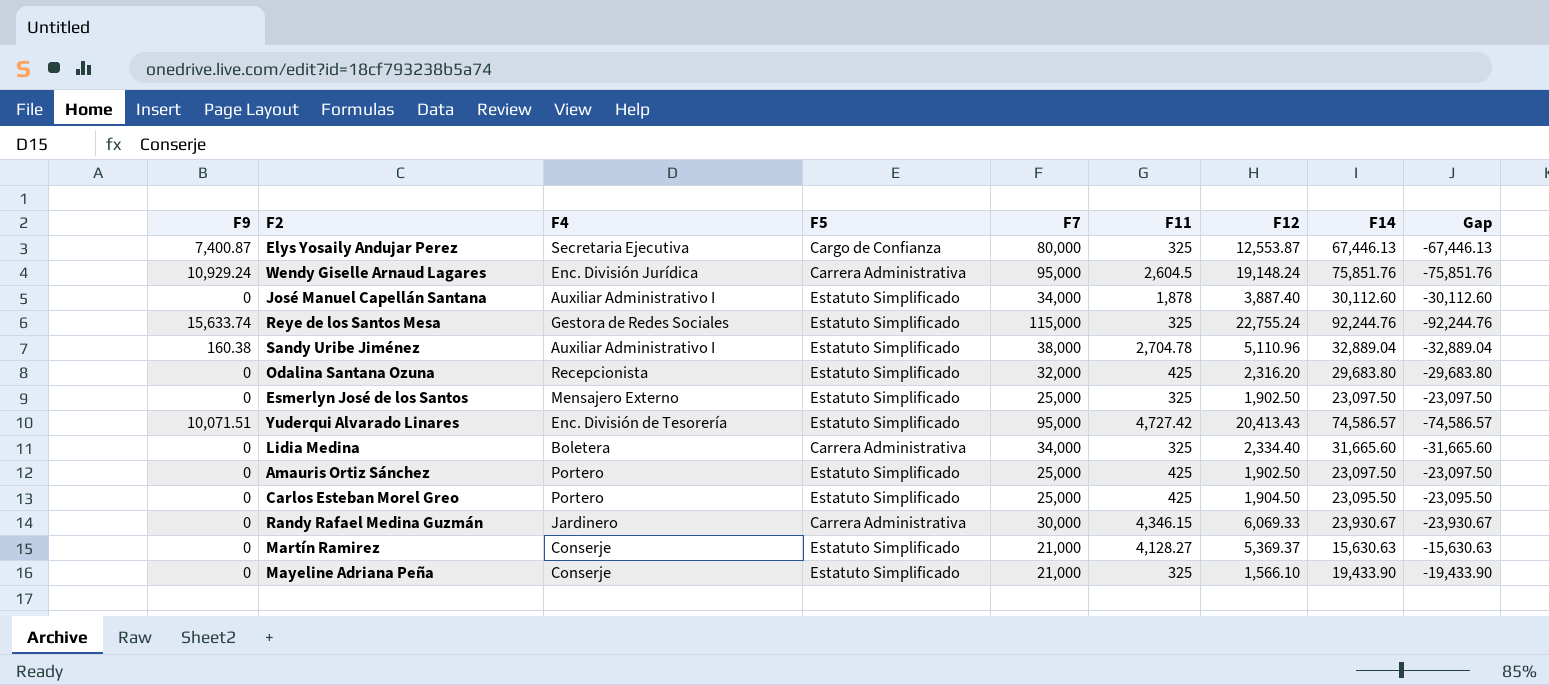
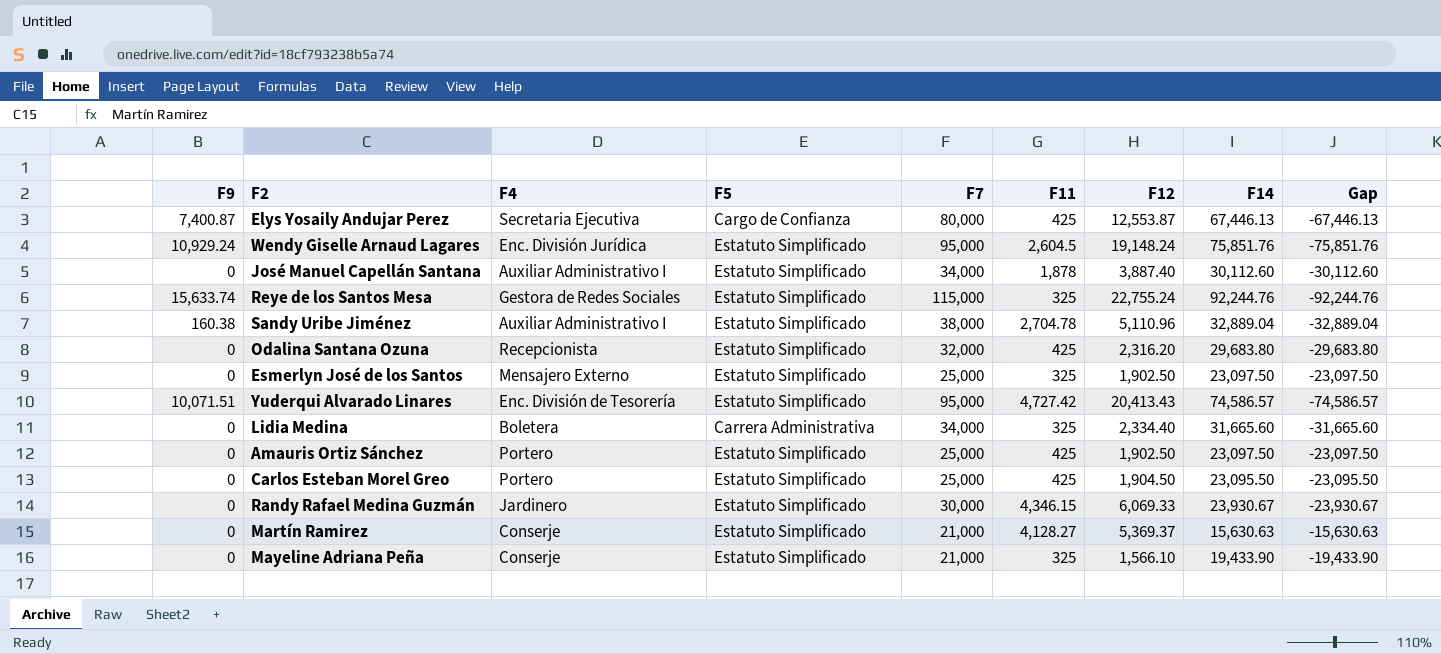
Elys Yosaily Andujar Perez | F11: 325 -> 425
Wendy Giselle Arnaud Lagares | F5: Carrera Administrativa -> Estatuto Simplificado
Randy Rafael Medina Guzmán | F5: Carrera Administrativa -> Estatuto Simplificado

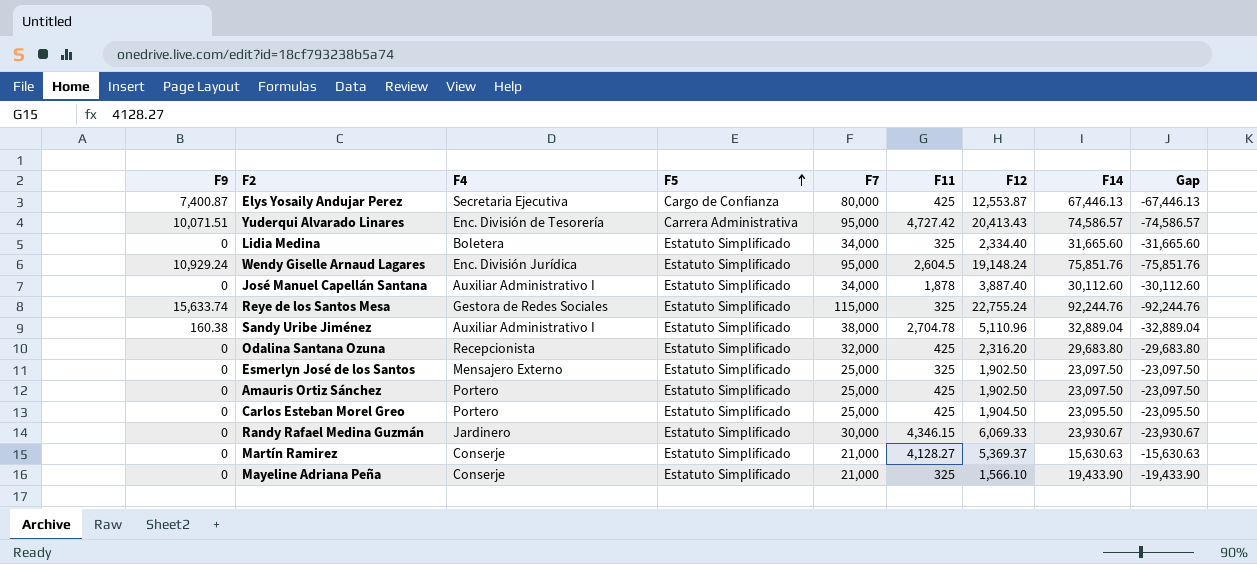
row order: none -> F5 ascending
Yuderqui Alvarado Linares | F5: Estatuto Simplificado -> Carrera Administrativa
Lidia Medina | F5: Carrera Administrativa -> Estatuto Simplificado

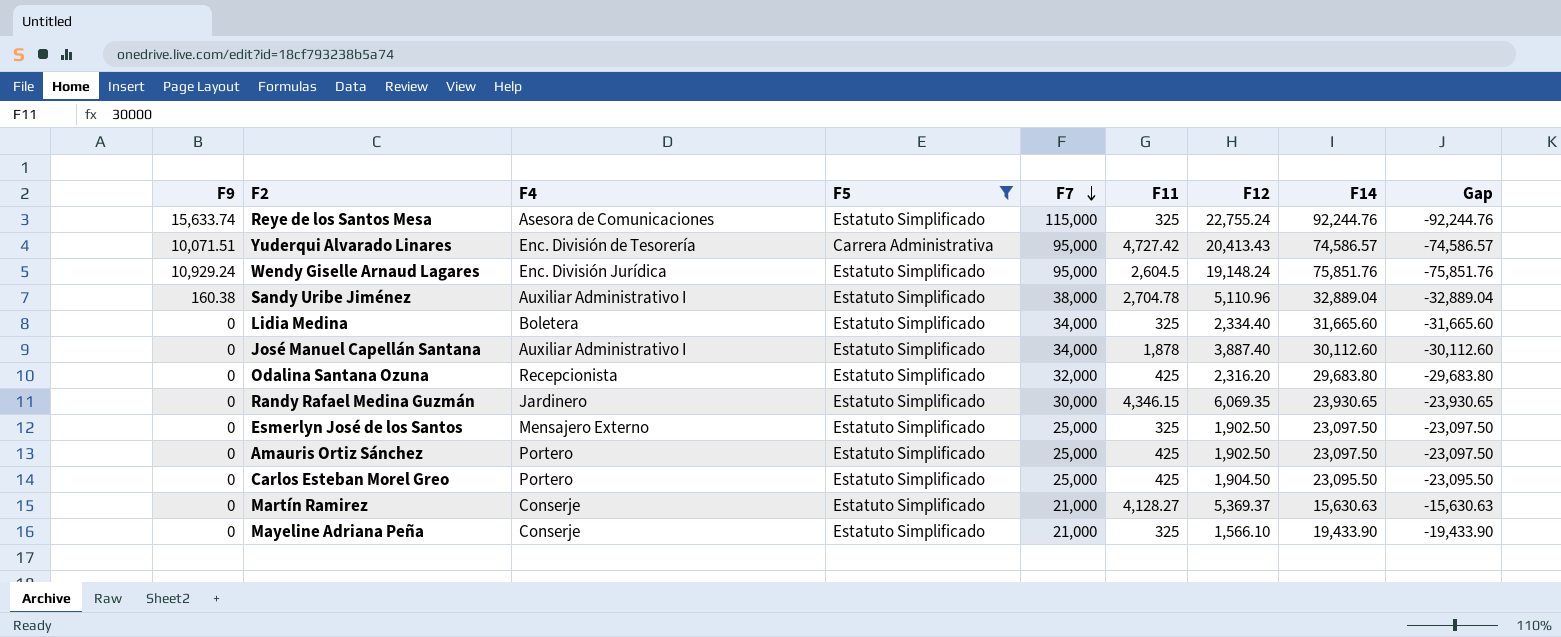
filter: none -> F5 != Cargo de Confianza
row order: F5 ascending -> F7 descending
Reye de los Santos Mesa | F4: Gestora de Redes Sociales -> Asesora de Comunicaciones
Randy Rafael Medina Guzmán | F12: 6,069.33 -> 6,069.35
Randy Rafael Medina Guzmán | F14: 23,930.67 -> 23,930.65
Randy Rafael Medina Guzmán | Gap: -23,930.67 -> -23,930.65

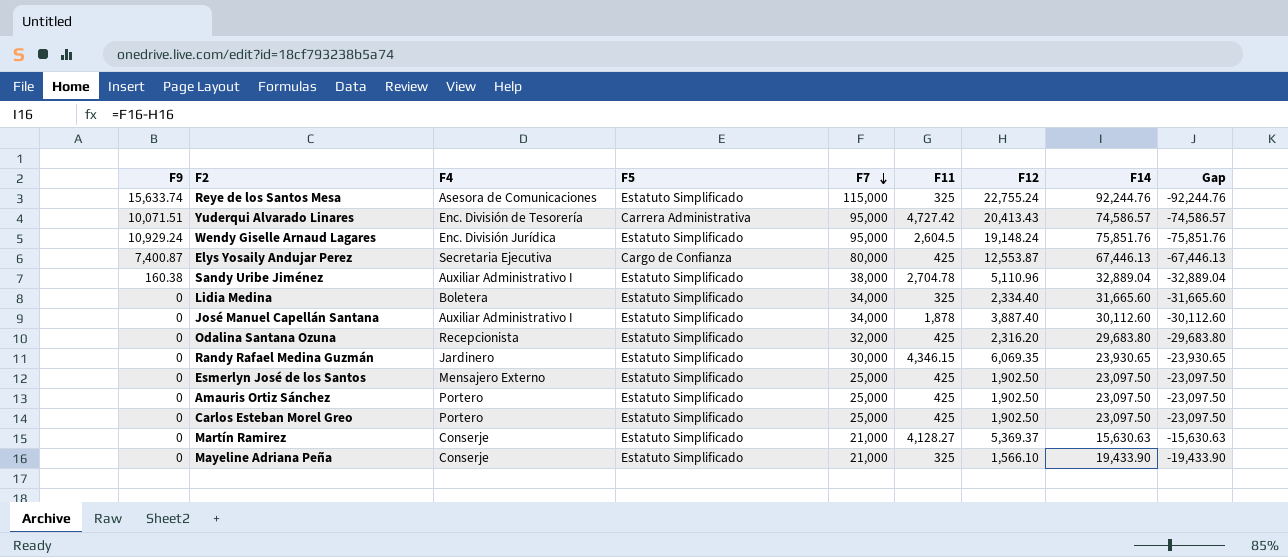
filter: F5 != Cargo de Confianza -> none
Esmerlyn José de los Santos | F11: 325 -> 425
Carlos Esteban Morel Greo | F12: 1,904.50 -> 1,902.50
Carlos Esteban Morel Greo | F14: 23,095.50 -> 23,097.50
Carlos Esteban Morel Greo | Gap: -23,095.50 -> -23,097.50

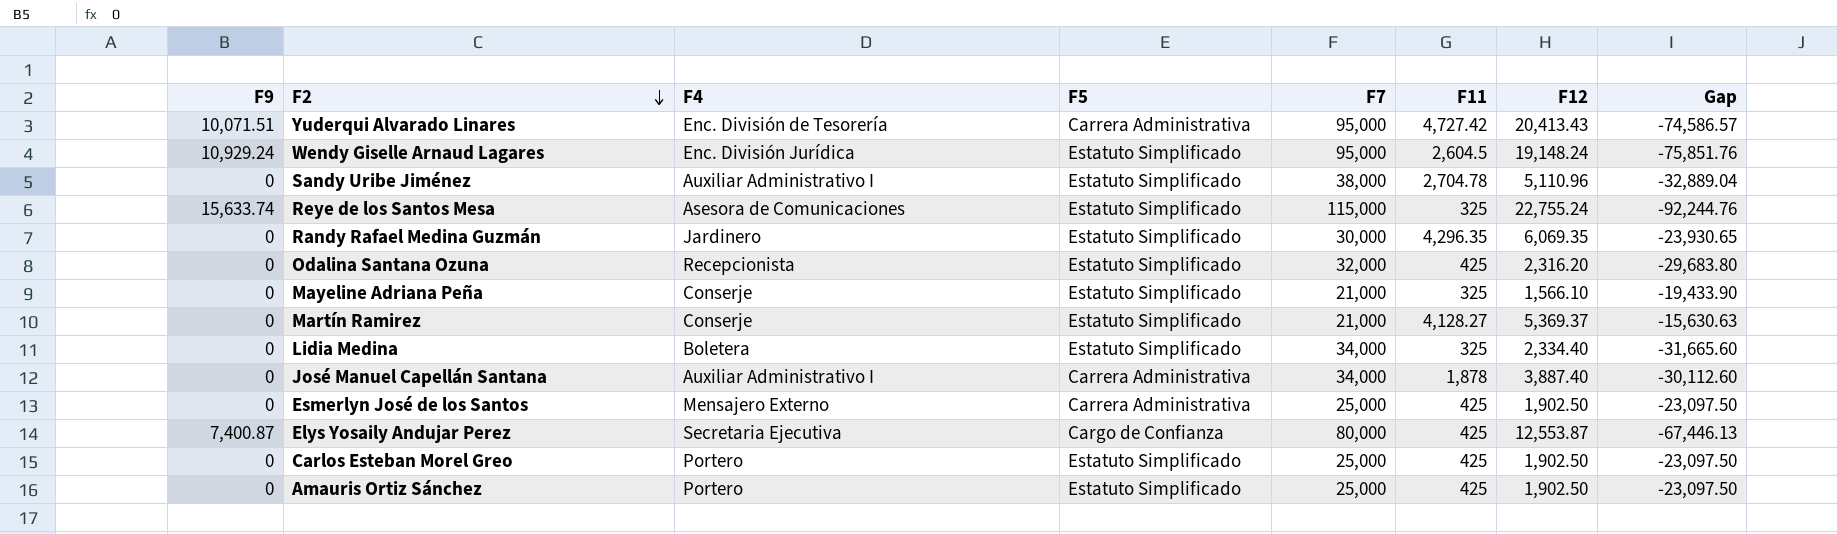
row order: F7 descending -> F2 descending
column F14 | formula: [F7] - [F12] -> none
Sandy Uribe Jiménez | F9: 160.38 -> 0
Randy Rafael Medina Guzmán | F11: 4,346.15 -> 4,296.35
José Manuel Capellán Santana | F5: Estatuto Simplificado -> Carrera Administrativa
Esmerlyn José de los Santos | F5: Estatuto Simplificado -> Carrera Administrativa

